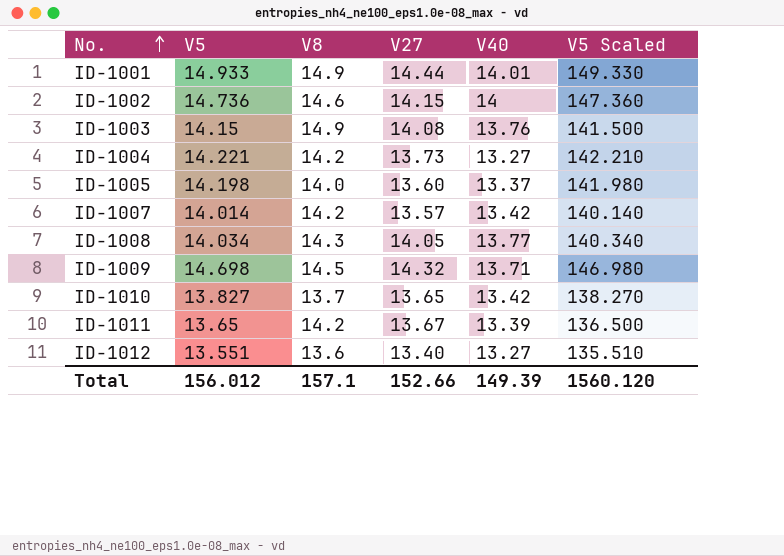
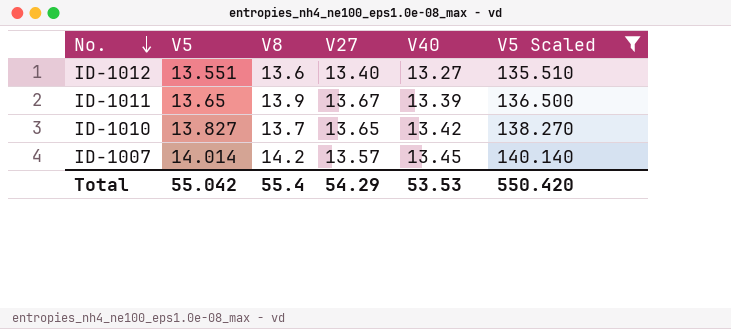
filter: none -> V5 Scaled <= 140.140
row order: No. ascending -> No. descending
ID-1011 | V8: 14.2 -> 13.9
ID-1007 | V40: 13.42 -> 13.45
Total | V5: 156.012 -> 55.042
Total | V8: 157.1 -> 55.4
Total | V27: 152.66 -> 54.29
Total | V40: 149.39 -> 53.53
Total | V5 Scaled: 1560.120 -> 550.420

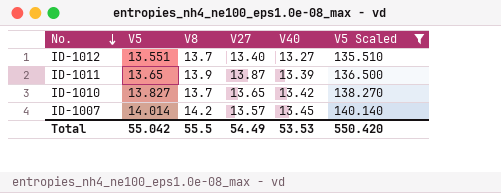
ID-1012 | V8: 13.6 -> 13.7
ID-1011 | V27: 13.67 -> 13.87
Total | V8: 55.4 -> 55.5
Total | V27: 54.29 -> 54.49

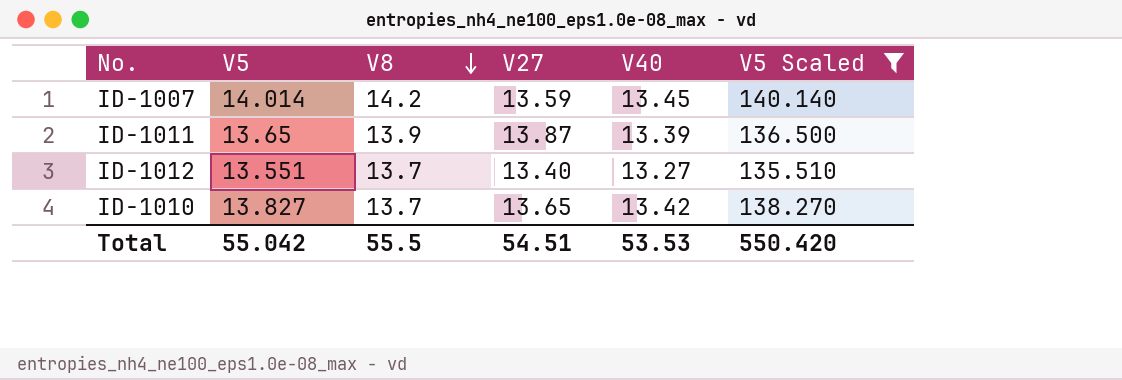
row order: No. descending -> V8 descending
ID-1007 | V27: 13.57 -> 13.59
Total | V27: 54.49 -> 54.51

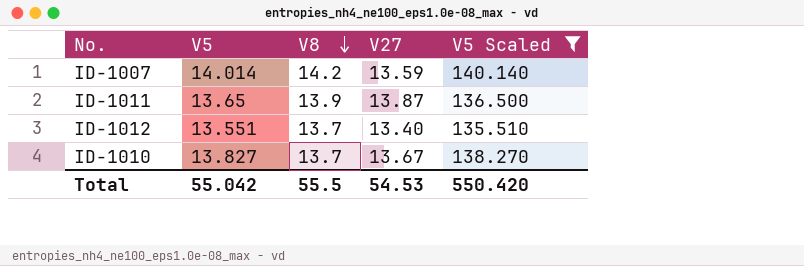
column V40 | position: 5 -> none
ID-1010 | V27: 13.65 -> 13.67
Total | V27: 54.51 -> 54.53

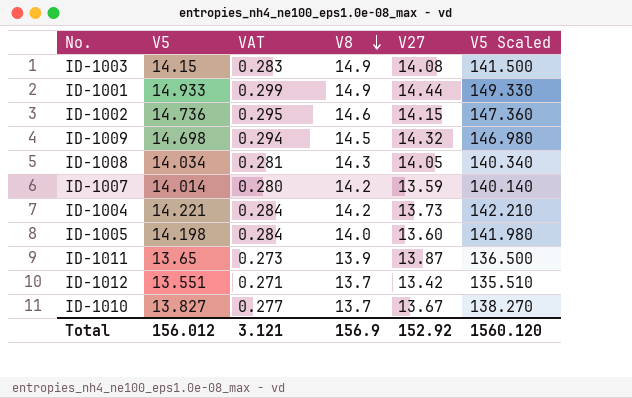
filter: V5 Scaled <= 140.140 -> none
column VAT | formula: none -> [V5] * 0.02
ID-1012 | V27: 13.40 -> 13.42
Total | V5: 55.042 -> 156.012
Total | V8: 55.5 -> 156.9
Total | V27: 54.53 -> 152.92
Total | V5 Scaled: 550.420 -> 1560.120

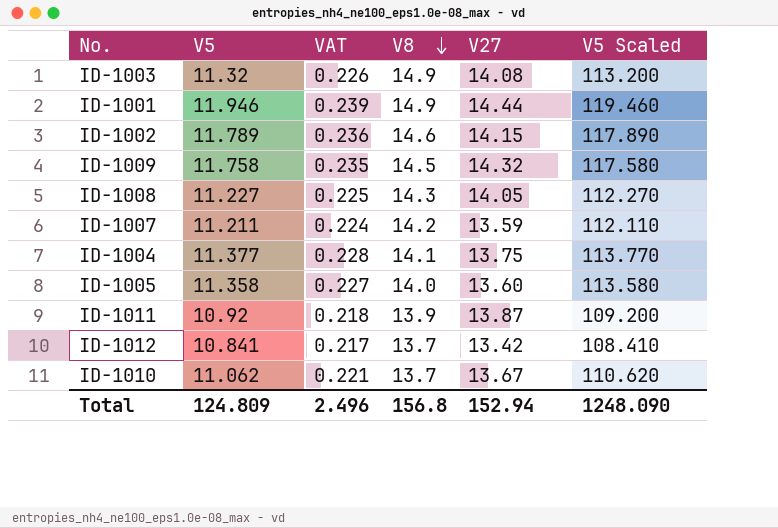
ID-1003 | V5: 14.15 -> 11.32
ID-1003 | VAT: 0.283 -> 0.226
ID-1003 | V5 Scaled: 141.500 -> 113.200
ID-1001 | V5: 14.933 -> 11.946
ID-1001 | VAT: 0.299 -> 0.239
ID-1001 | V5 Scaled: 149.330 -> 119.460
ID-1002 | V5: 14.736 -> 11.789
ID-1002 | VAT: 0.295 -> 0.236
ID-1002 | V5 Scaled: 147.360 -> 117.890
ID-1009 | V5: 14.698 -> 11.758
ID-1009 | VAT: 0.294 -> 0.235
ID-1009 | V5 Scaled: 146.980 -> 117.580
ID-1008 | V5: 14.034 -> 11.227
ID-1008 | VAT: 0.281 -> 0.225
ID-1008 | V5 Scaled: 140.340 -> 112.270
ID-1007 | V5: 14.014 -> 11.211
ID-1007 | VAT: 0.280 -> 0.224
ID-1007 | V5 Scaled: 140.140 -> 112.110
ID-1004 | V5: 14.221 -> 11.377
ID-1004 | VAT: 0.284 -> 0.228
ID-1004 | V8: 14.2 -> 14.1
ID-1004 | V27: 13.73 -> 13.75
ID-1004 | V5 Scaled: 142.210 -> 113.770
ID-1005 | V5: 14.198 -> 11.358
ID-1005 | VAT: 0.284 -> 0.227
ID-1005 | V5 Scaled: 141.980 -> 113.580
ID-1011 | V5: 13.65 -> 10.92
ID-1011 | VAT: 0.273 -> 0.218
ID-1011 | V5 Scaled: 136.500 -> 109.200
ID-1012 | V5: 13.551 -> 10.841
ID-1012 | VAT: 0.271 -> 0.217
ID-1012 | V5 Scaled: 135.510 -> 108.410
ID-1010 | V5: 13.827 -> 11.062
ID-1010 | VAT: 0.277 -> 0.221
ID-1010 | V5 Scaled: 138.270 -> 110.620
Total | V5: 156.012 -> 124.809
Total | VAT: 3.121 -> 2.496
Total | V8: 156.9 -> 156.8
Total | V27: 152.92 -> 152.94
Total | V5 Scaled: 1560.120 -> 1248.090

